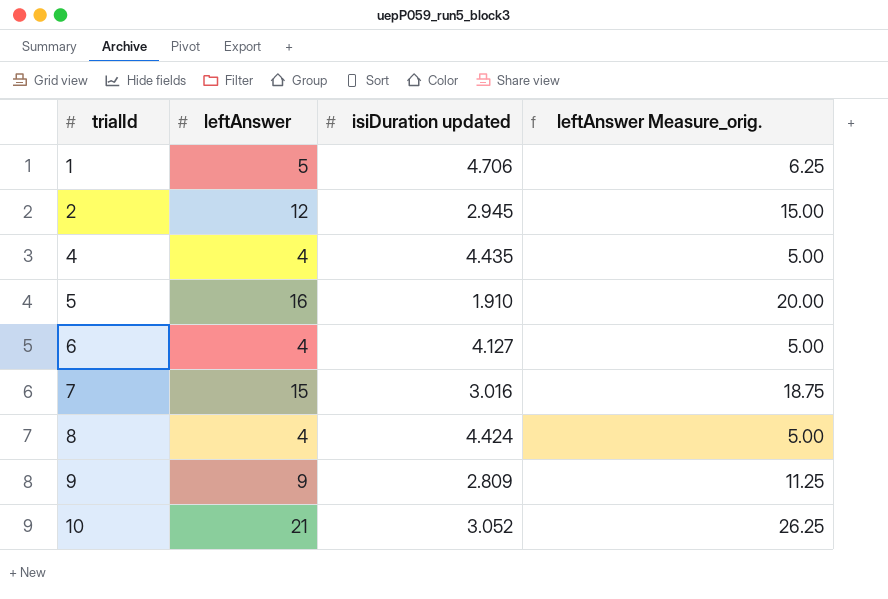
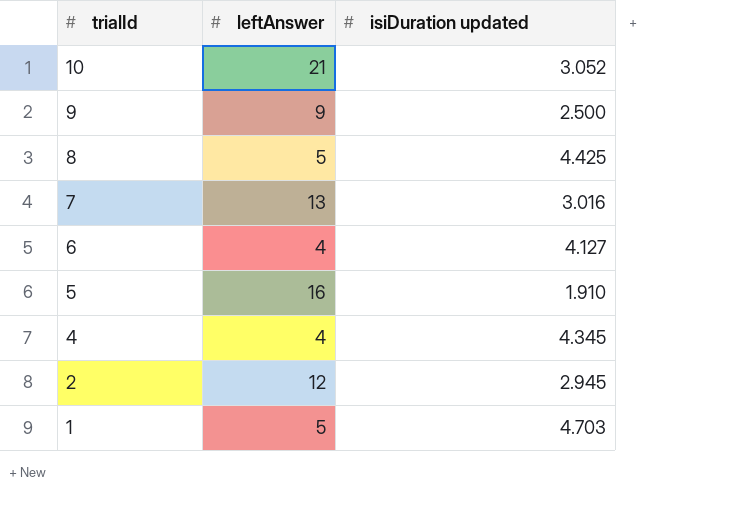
row order: trialId ascending -> trialId descending
column leftAnswer Measure_orig. | formula: [leftAnswer] * 1.25 -> none
9 | isiDuration updated: 2.809 -> 2.500
8 | leftAnswer: 4 -> 5
8 | isiDuration updated: 4.424 -> 4.425
7 | leftAnswer: 15 -> 13
4 | isiDuration updated: 4.435 -> 4.345
1 | isiDuration updated: 4.706 -> 4.703

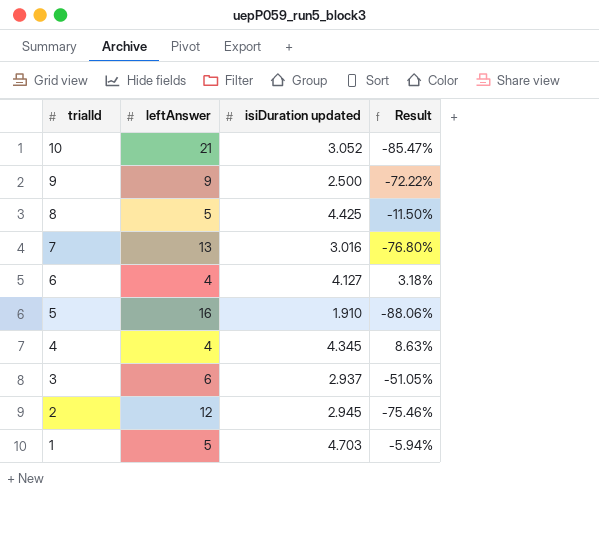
column Result | formula: none -> ([isiDuration updated] - [leftAnswer]) / [leftAnswer]
row 3: none -> 6 | 2.937 | -51.05%

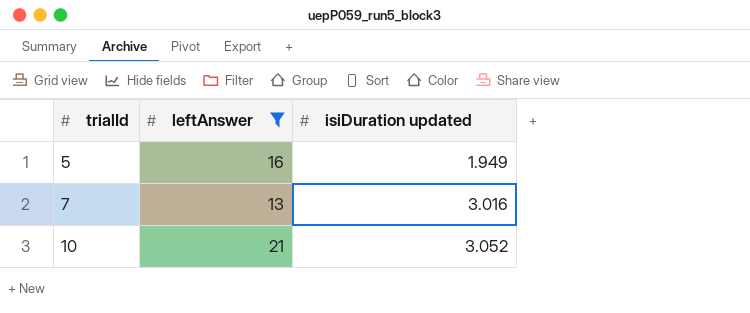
filter: none -> leftAnswer >= 13
row order: trialId descending -> trialId ascending
column Result | formula: ([isiDuration updated] - [leftAnswer]) / [leftAnswer] -> none
5 | isiDuration updated: 1.910 -> 1.949

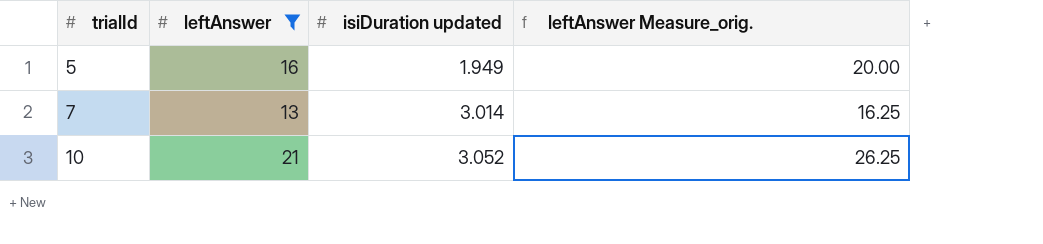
column leftAnswer Measure_orig. | formula: none -> [leftAnswer] * 1.25
7 | isiDuration updated: 3.016 -> 3.014

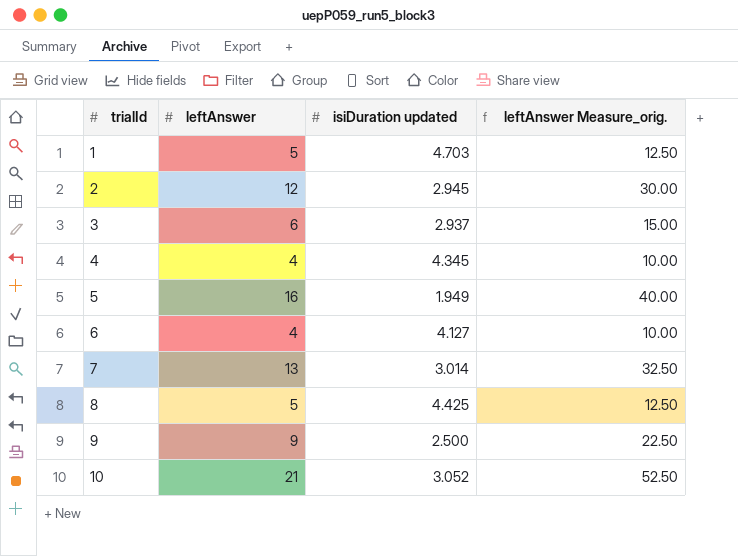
filter: leftAnswer >= 13 -> none
column leftAnswer Measure_orig. | formula: [leftAnswer] * 1.25 -> [leftAnswer] * 2.5

